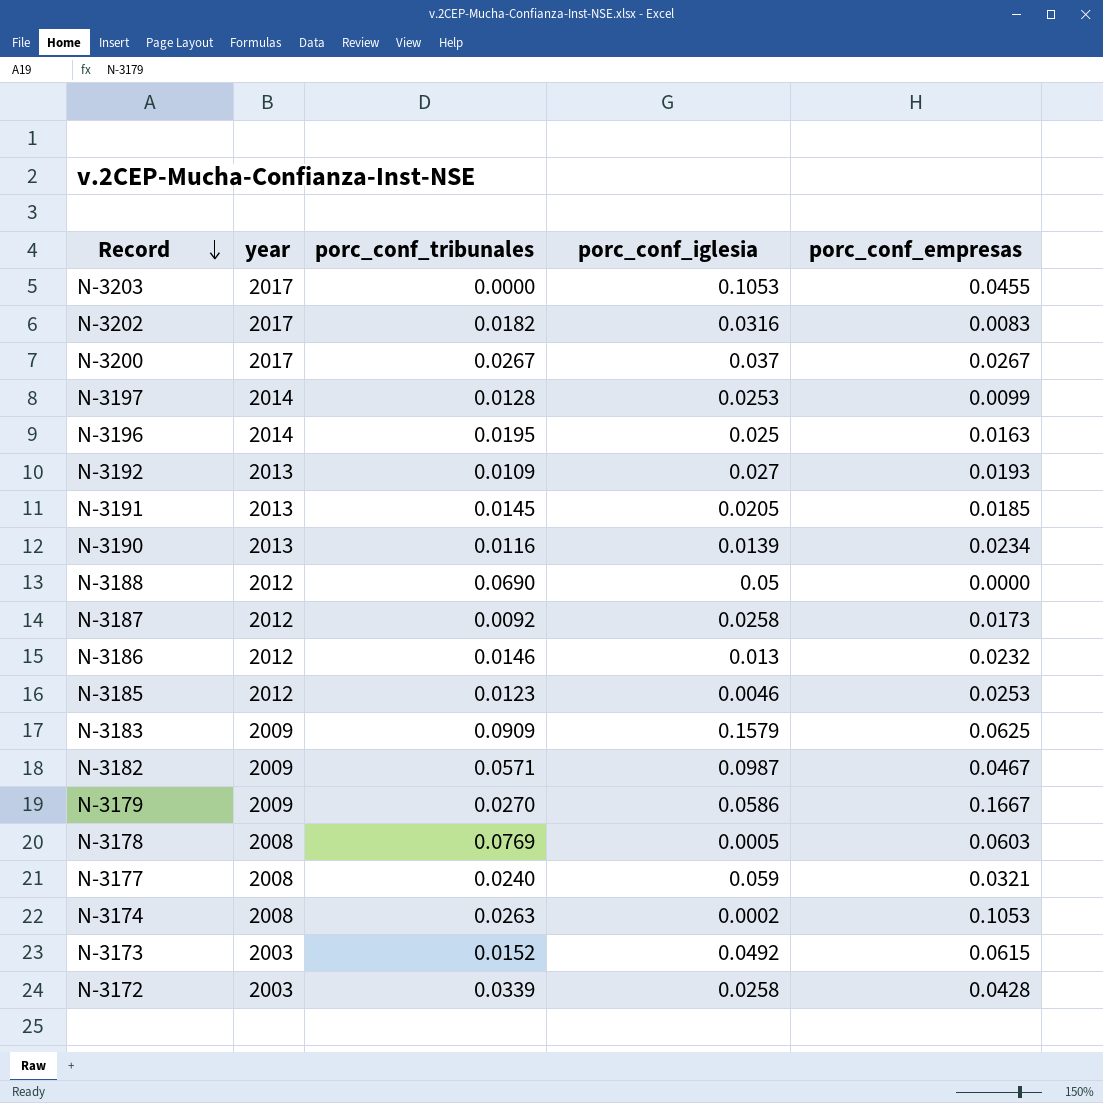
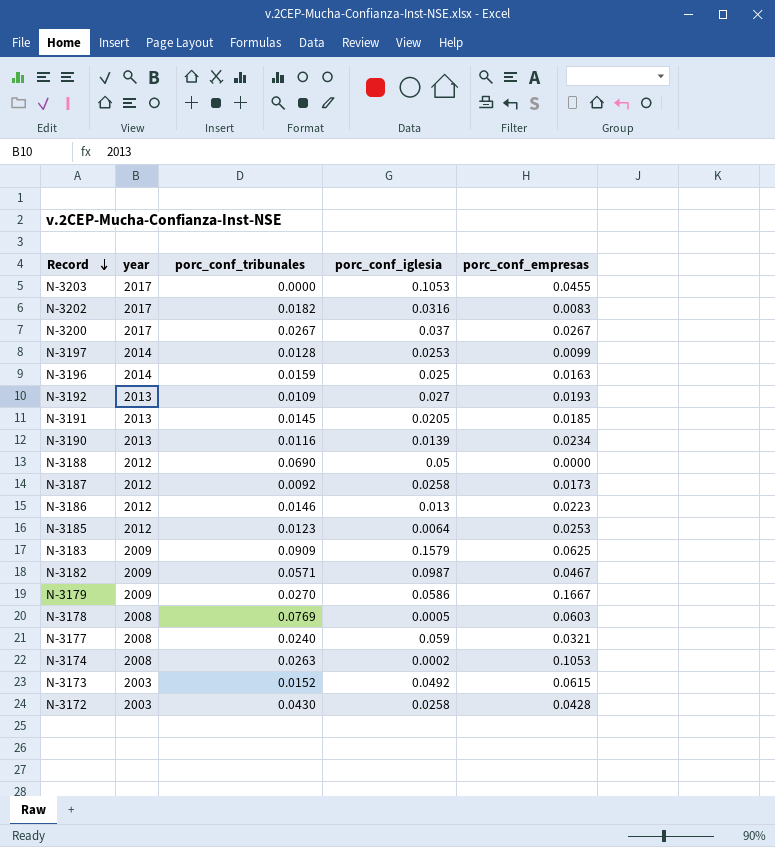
N-3196 | porc_conf_tribunales: 0.0195 -> 0.0159
N-3186 | porc_conf_empresas: 0.0232 -> 0.0223
N-3185 | porc_conf_iglesia: 0.0046 -> 0.0064
N-3172 | porc_conf_tribunales: 0.0339 -> 0.0430

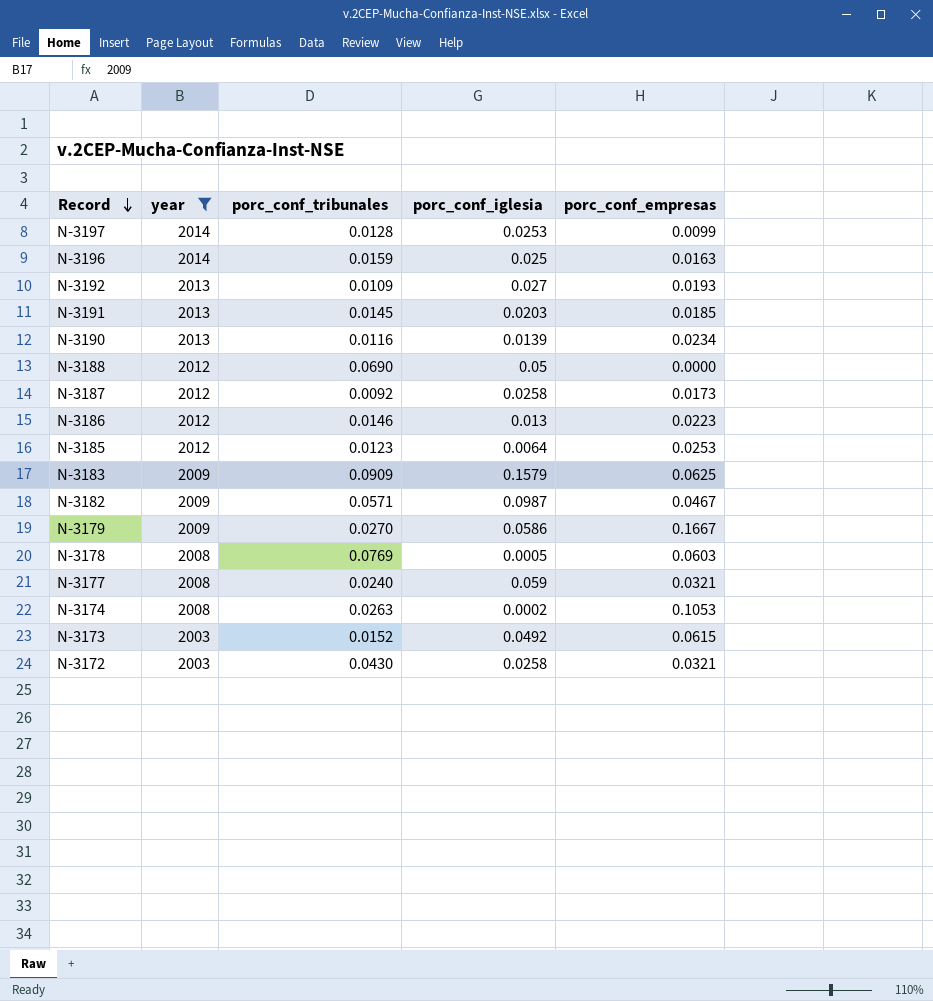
filter: none -> year != 2017
N-3191 | porc_conf_iglesia: 0.0205 -> 0.0203
N-3172 | porc_conf_empresas: 0.0428 -> 0.0321

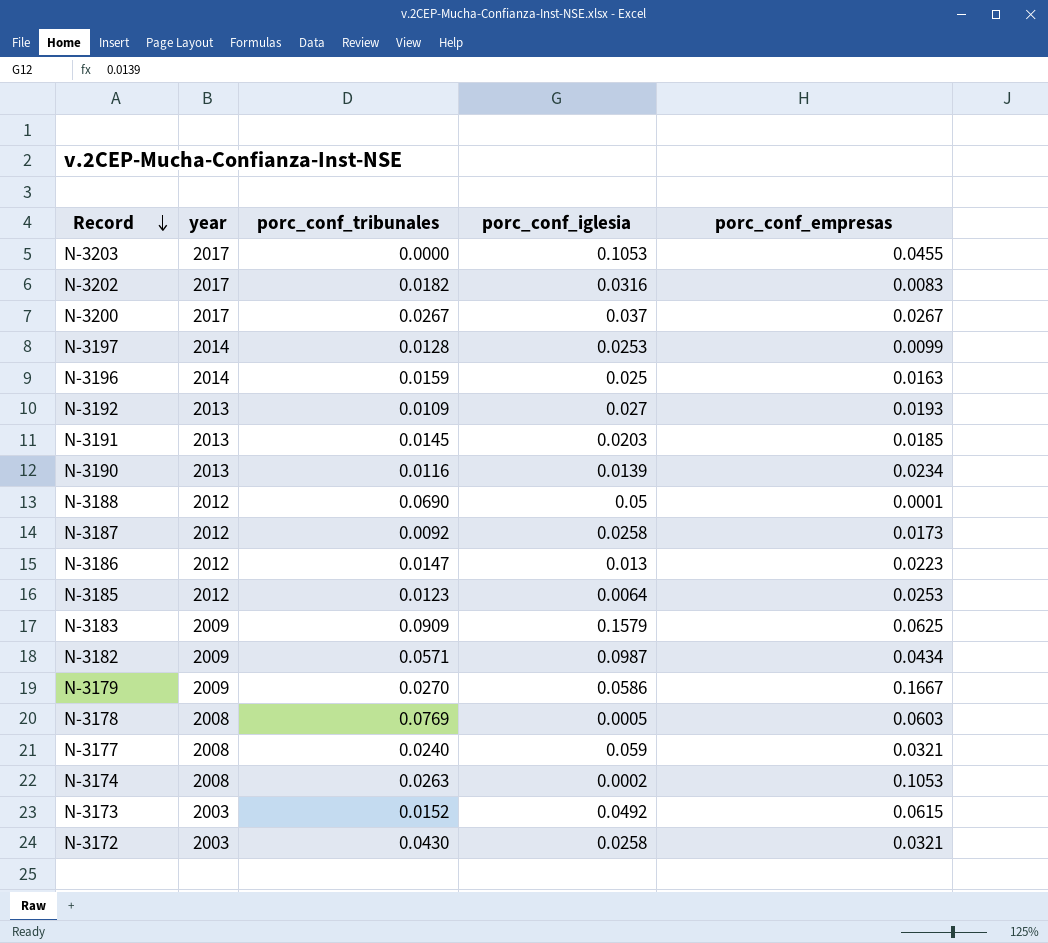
filter: year != 2017 -> none
N-3188 | porc_conf_empresas: 0.0000 -> 0.0001
N-3186 | porc_conf_tribunales: 0.0146 -> 0.0147
N-3182 | porc_conf_empresas: 0.0467 -> 0.0434

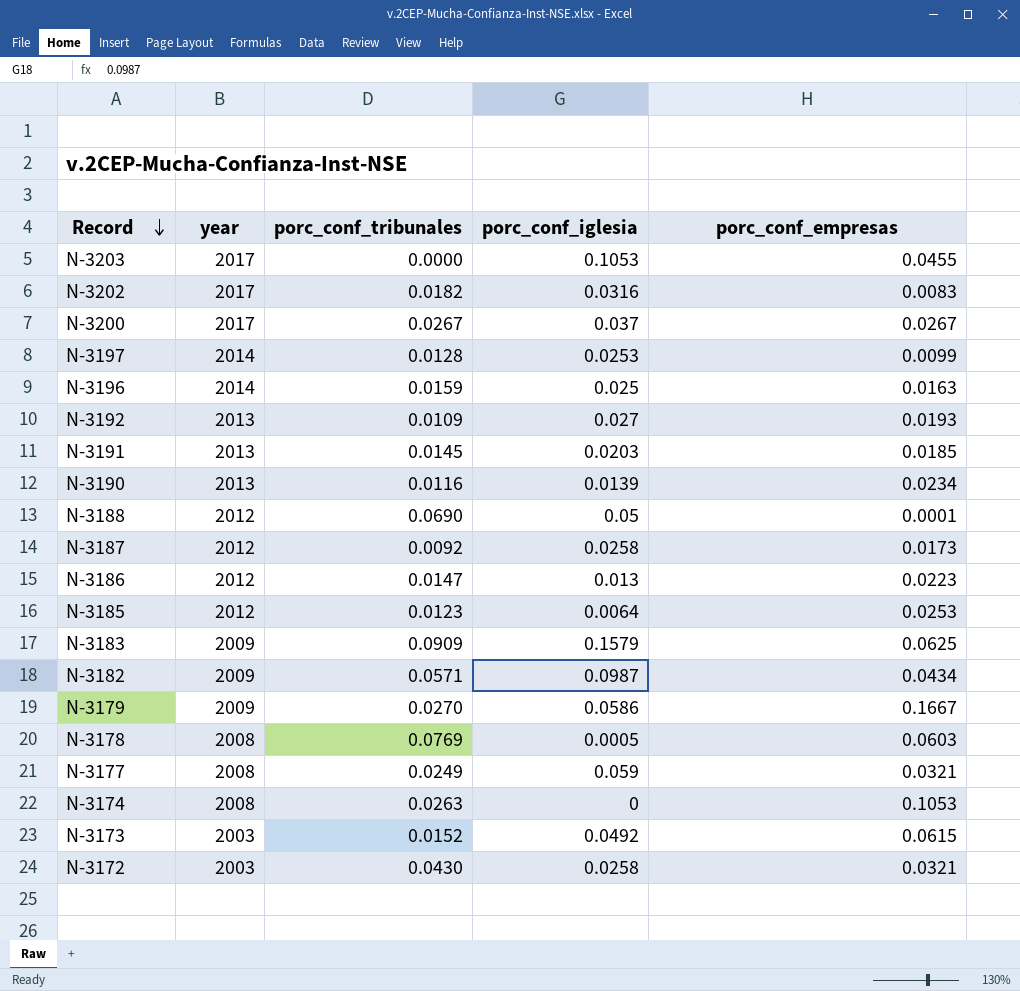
N-3177 | porc_conf_tribunales: 0.0240 -> 0.0249
N-3174 | porc_conf_iglesia: 0.0002 -> 0

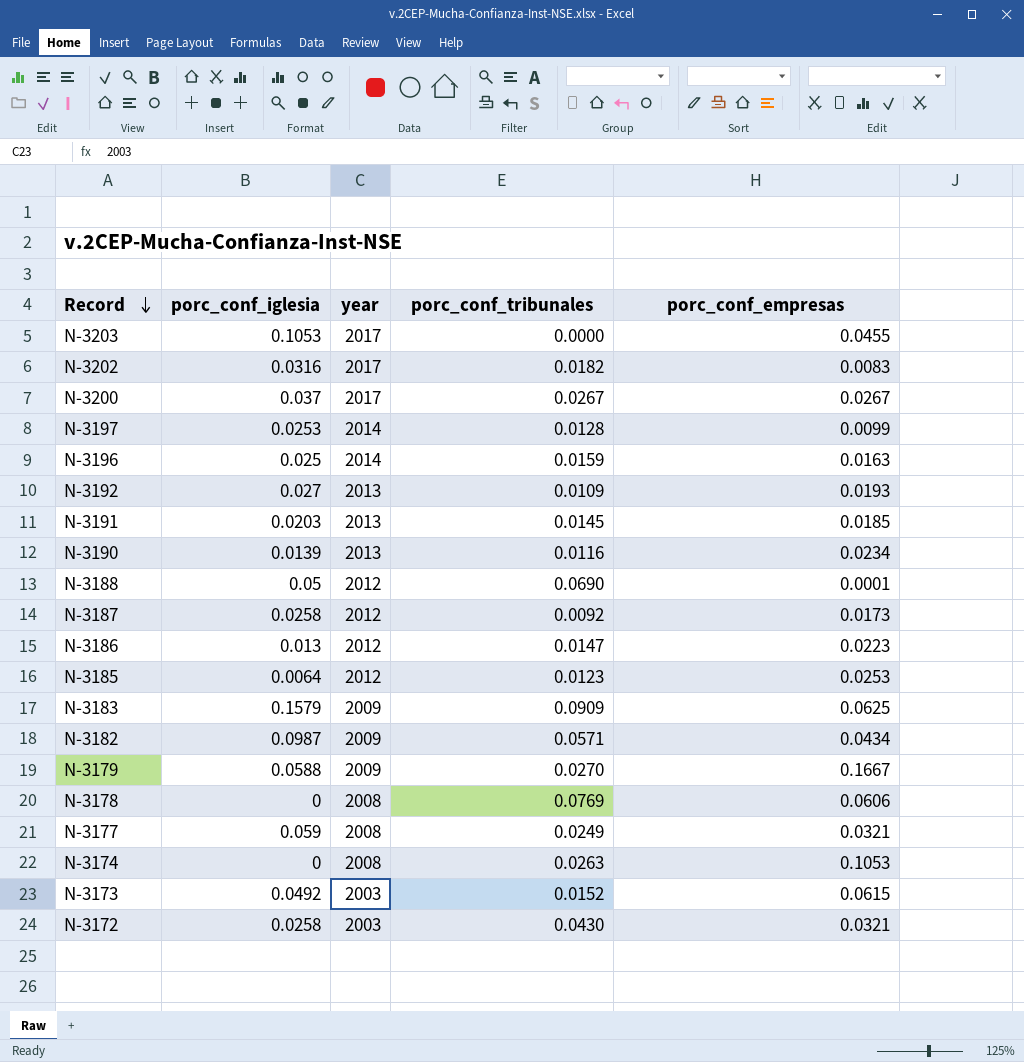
column porc_conf_iglesia | position: 4 -> 2
N-3179 | porc_conf_iglesia: 0.0586 -> 0.0588
N-3178 | porc_conf_iglesia: 0.0005 -> 0
N-3178 | porc_conf_empresas: 0.0603 -> 0.0606

